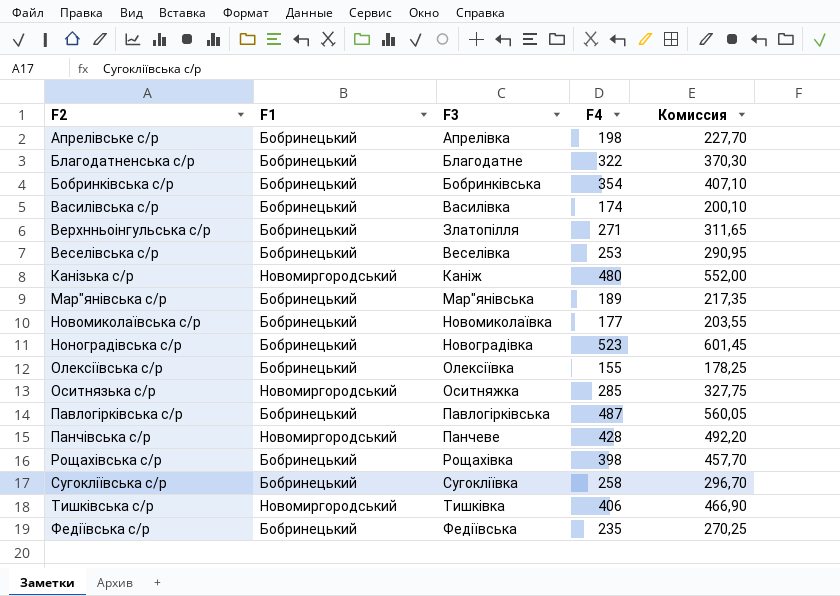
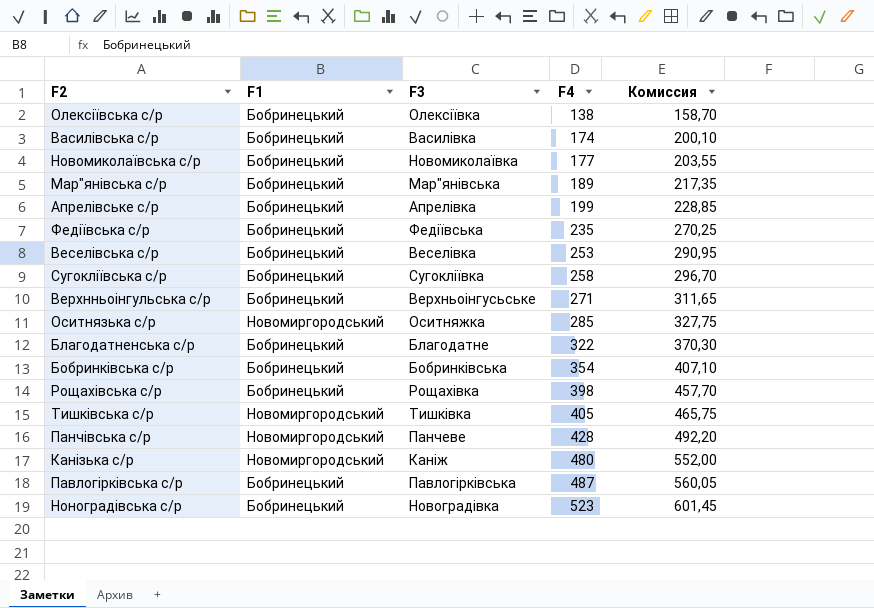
row order: F2 ascending -> F4 ascending
Олексіївська с/р | F4: 155 -> 138
Олексіївська с/р | Комиссия: 178,25 -> 158,70
Апрелівське с/р | F4: 198 -> 199
Апрелівське с/р | Комиссия: 227,70 -> 228,85
Верхнньоінгульська с/р | F3: Златопілля -> Верхньоінгусьське
Тишківська с/р | F4: 406 -> 405
Тишківська с/р | Комиссия: 466,90 -> 465,75

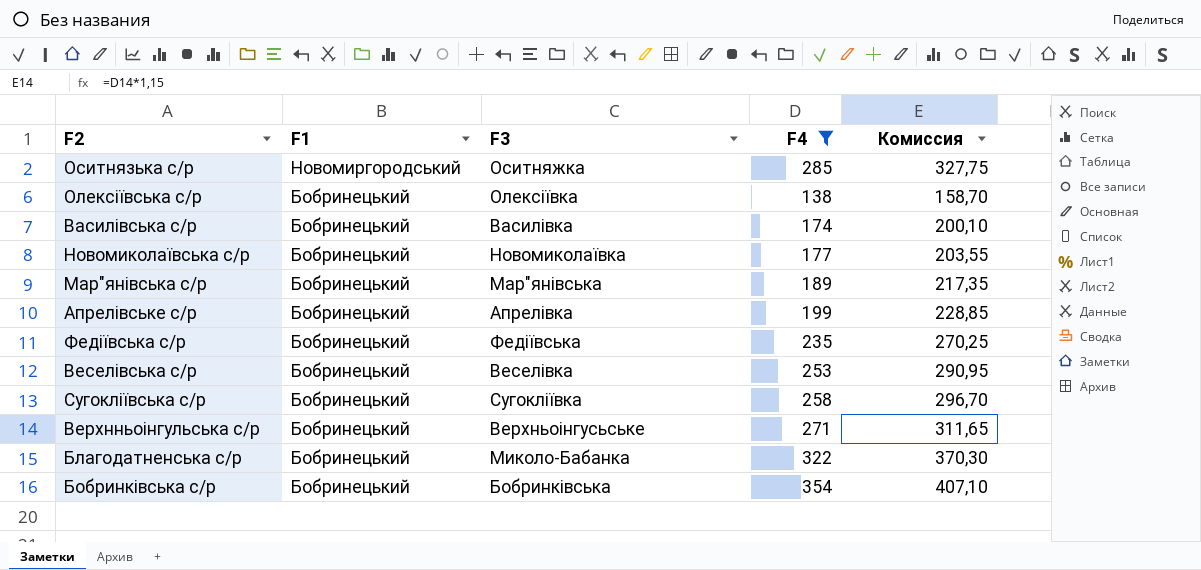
filter: none -> F4 <= 354
row order: F4 ascending -> F1 descending
Благодатненська с/р | F3: Благодатне -> Миколо-Бабанка

